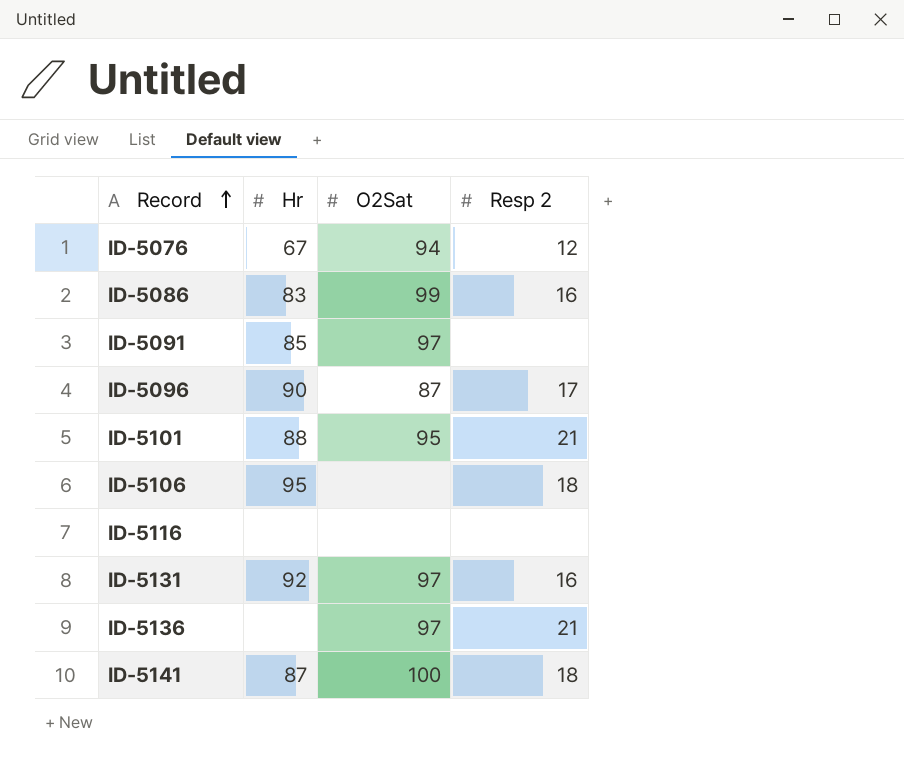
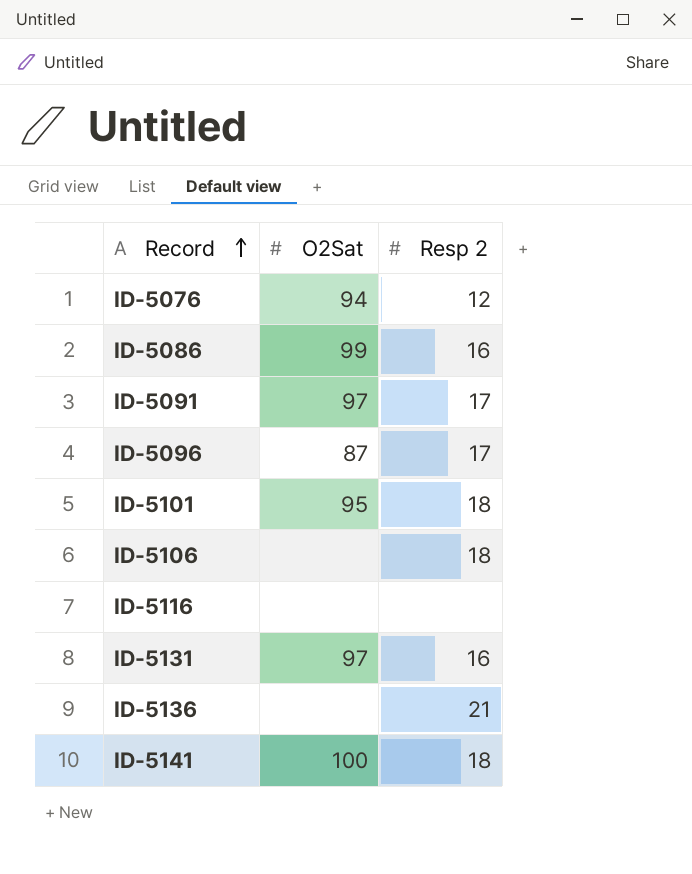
column Hr | position: 2 -> none
ID-5091 | Resp 2: none -> 17
ID-5101 | Resp 2: 21 -> 18
ID-5136 | O2Sat: 97 -> none

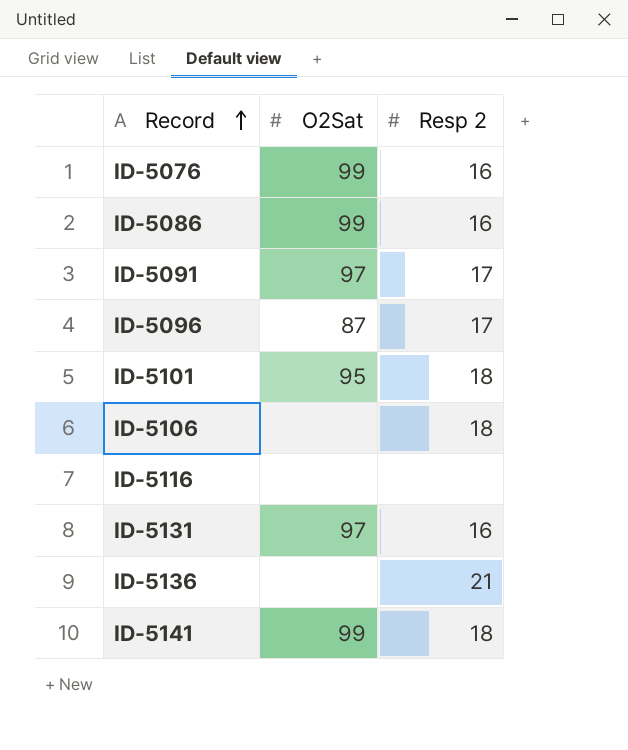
ID-5076 | O2Sat: 94 -> 99
ID-5076 | Resp 2: 12 -> 16
ID-5141 | O2Sat: 100 -> 99

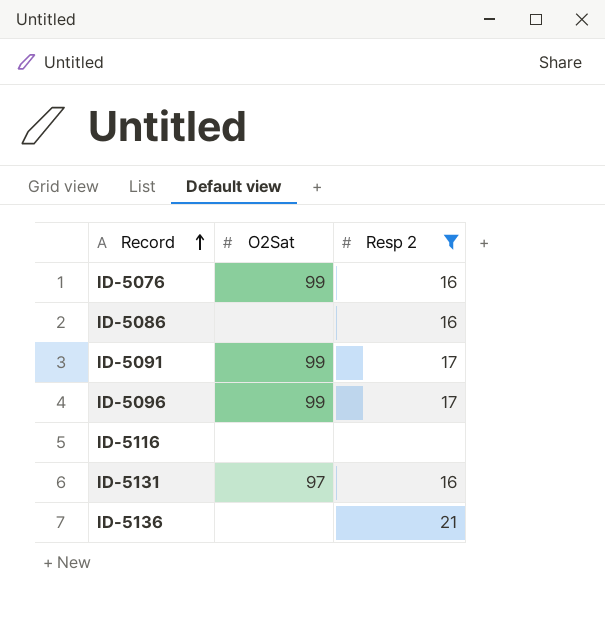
filter: none -> Resp 2 != 18
ID-5086 | O2Sat: 99 -> none
ID-5091 | O2Sat: 97 -> 99
ID-5096 | O2Sat: 87 -> 99

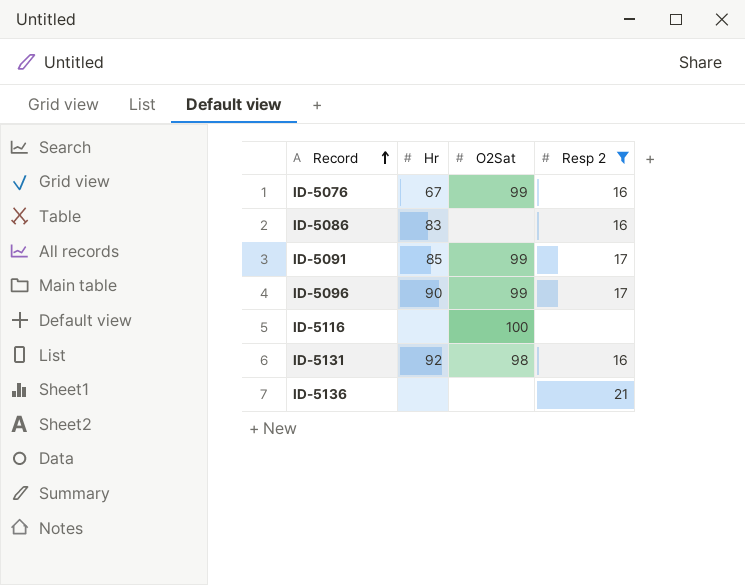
column Hr | position: none -> 2
ID-5116 | O2Sat: none -> 100
ID-5131 | O2Sat: 97 -> 98

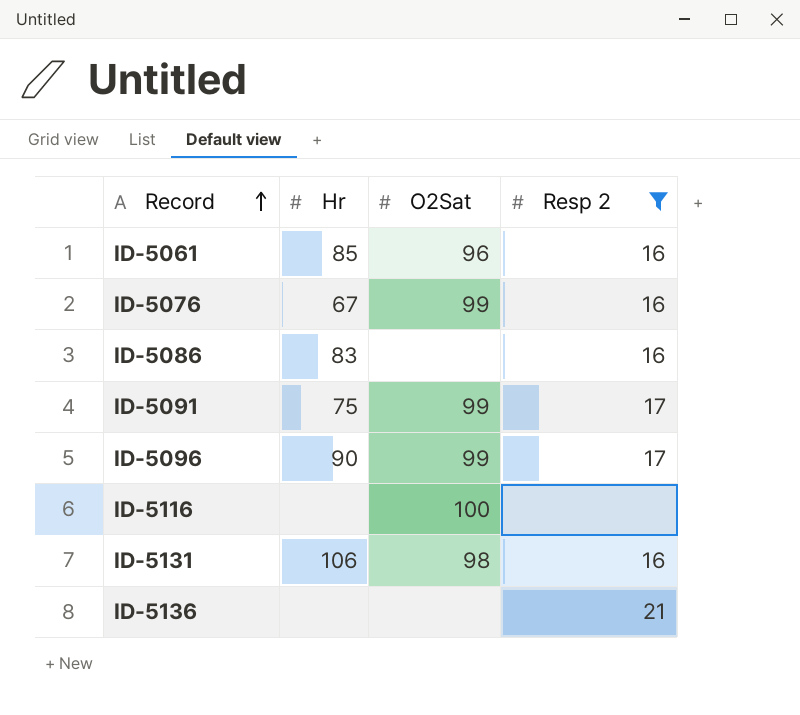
row ID-5061: none -> 85 | 96 | 16
ID-5091 | Hr: 85 -> 75
ID-5131 | Hr: 92 -> 106

